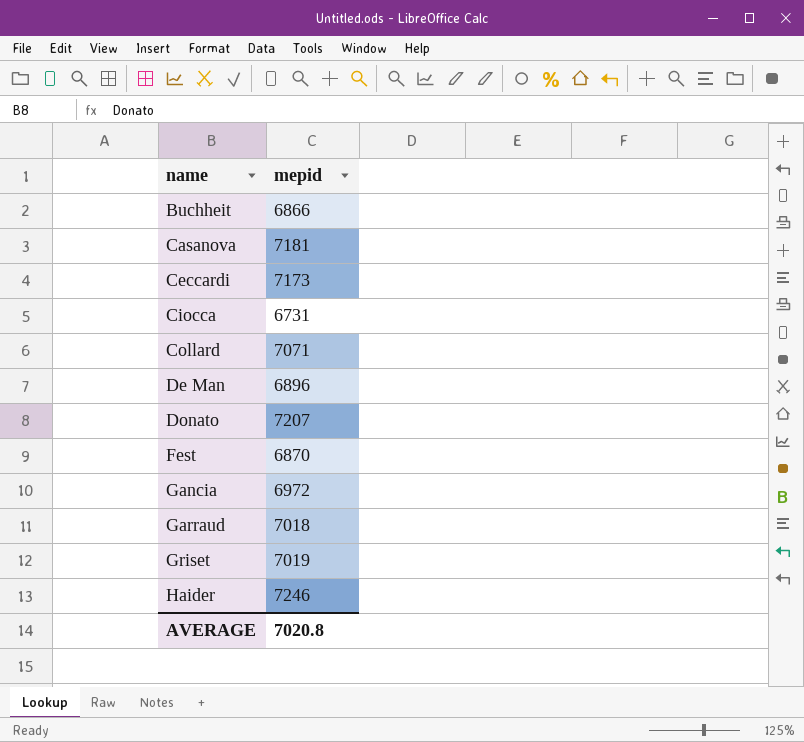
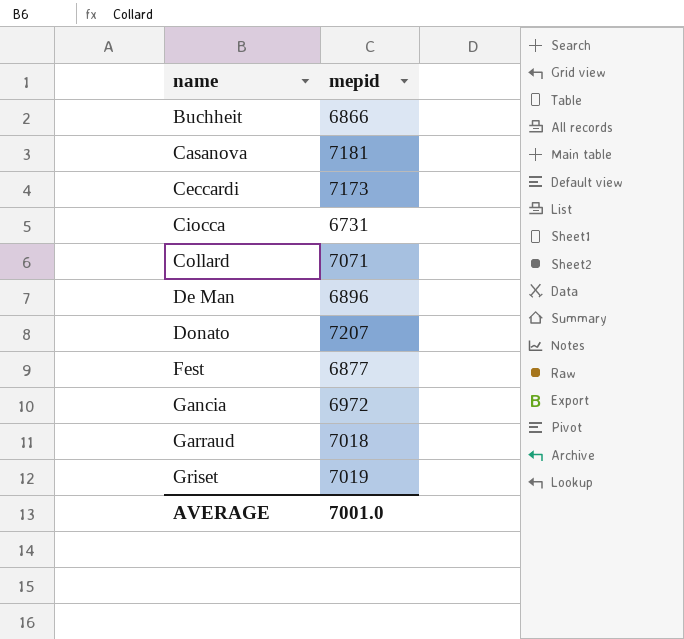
row Haider: 7246 -> none
Fest | mepid: 6870 -> 6877
AVERAGE | mepid: 7020.8 -> 7001.0

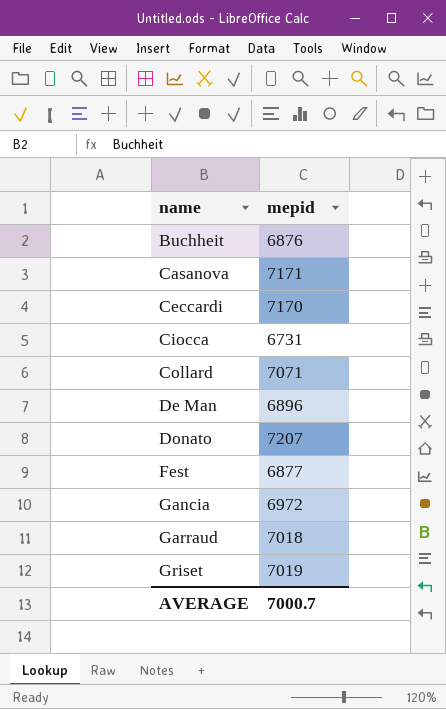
Buchheit | mepid: 6866 -> 6876
Casanova | mepid: 7181 -> 7171
Ceccardi | mepid: 7173 -> 7170
AVERAGE | mepid: 7001.0 -> 7000.7

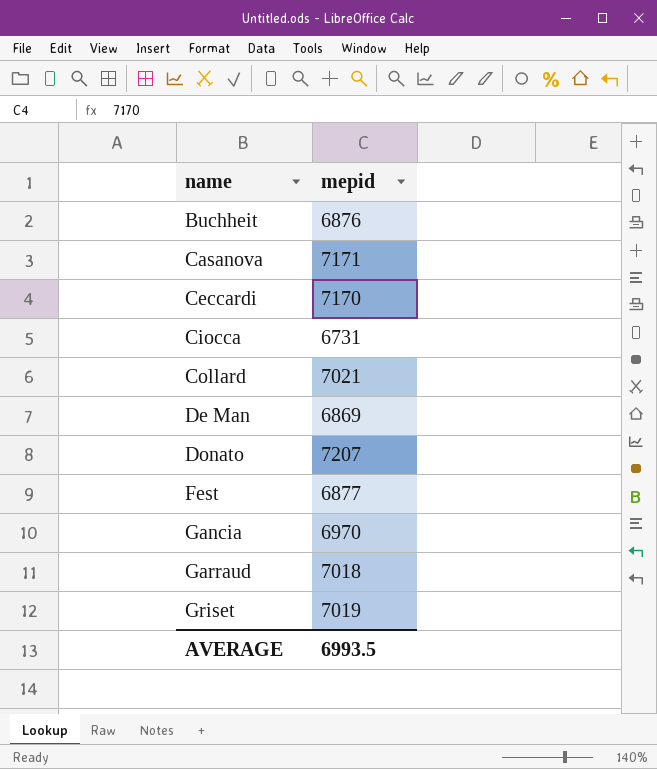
Collard | mepid: 7071 -> 7021
De Man | mepid: 6896 -> 6869
Gancia | mepid: 6972 -> 6970
AVERAGE | mepid: 7000.7 -> 6993.5

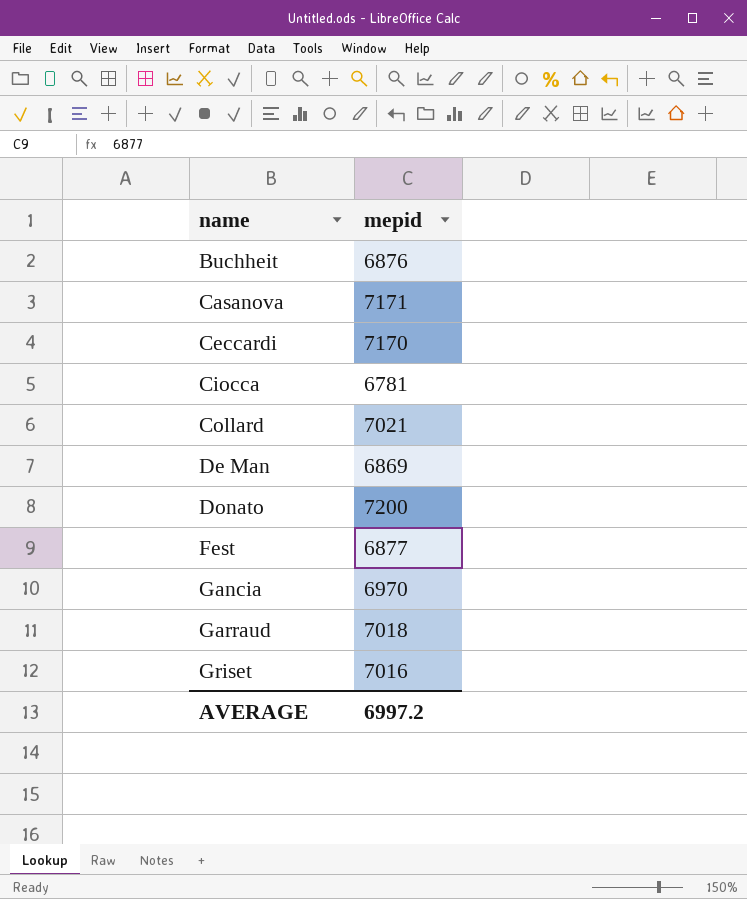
Ciocca | mepid: 6731 -> 6781
Donato | mepid: 7207 -> 7200
Griset | mepid: 7019 -> 7016
AVERAGE | mepid: 6993.5 -> 6997.2

